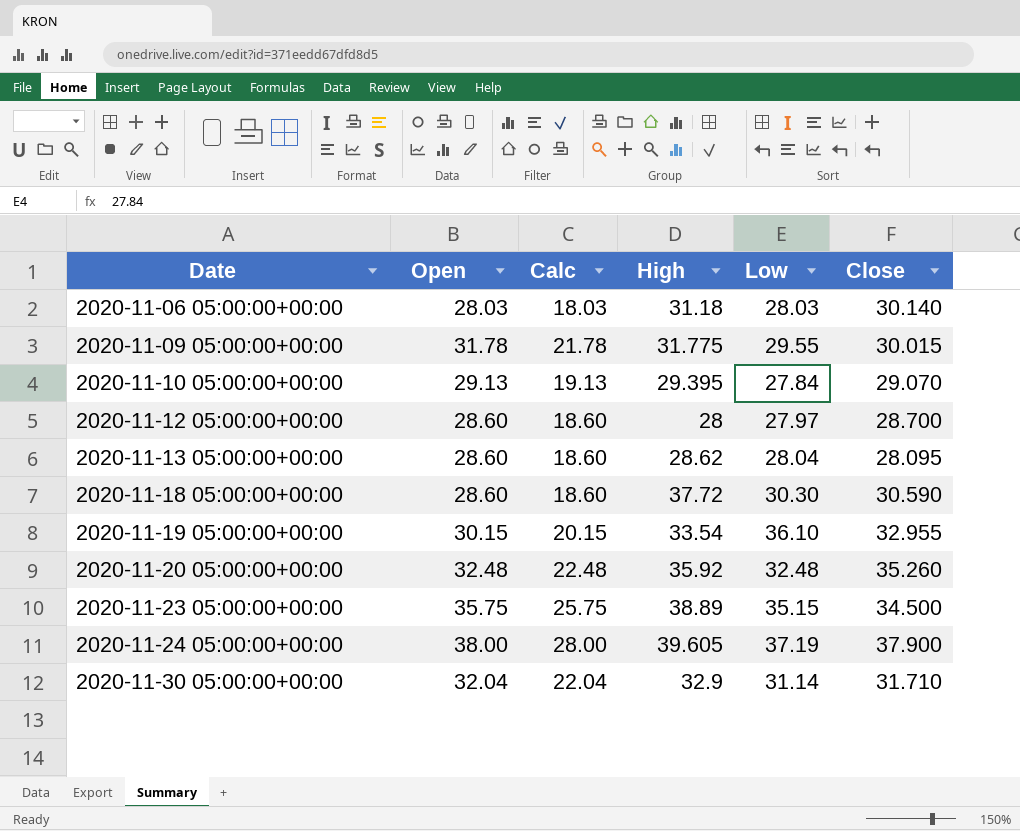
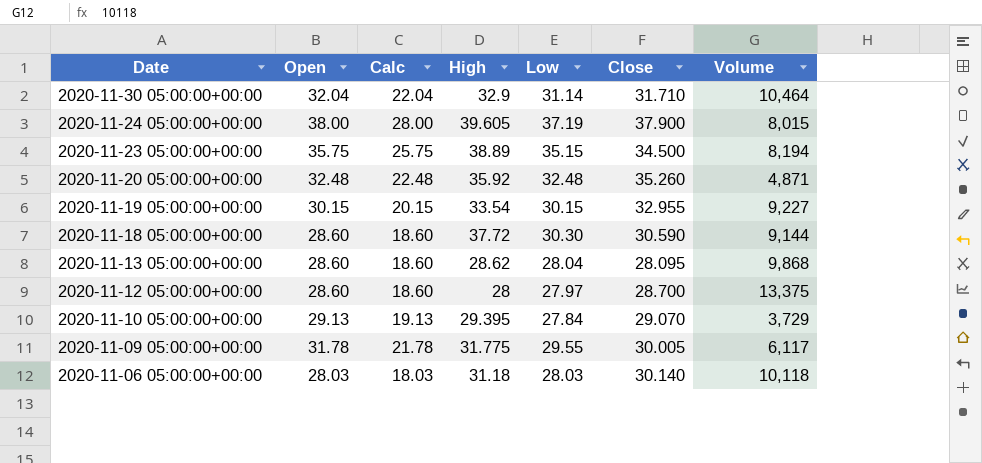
row order: Date ascending -> Date descending
column Volume | position: none -> 7
2020-11-19 05:00:00+00:00 | Low: 36.10 -> 30.15
2020-11-09 05:00:00+00:00 | Close: 30.015 -> 30.005

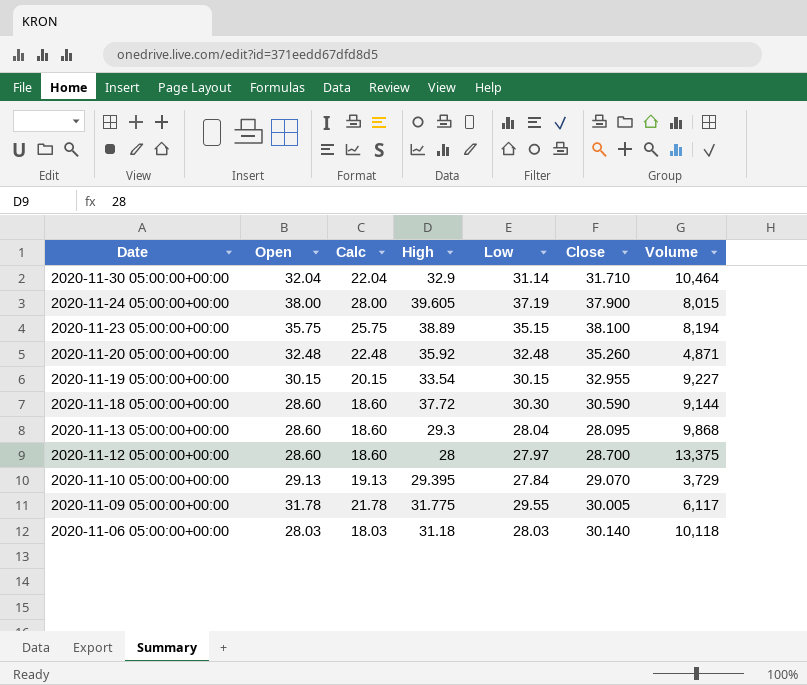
2020-11-23 05:00:00+00:00 | Close: 34.500 -> 38.100
2020-11-13 05:00:00+00:00 | High: 28.62 -> 29.3

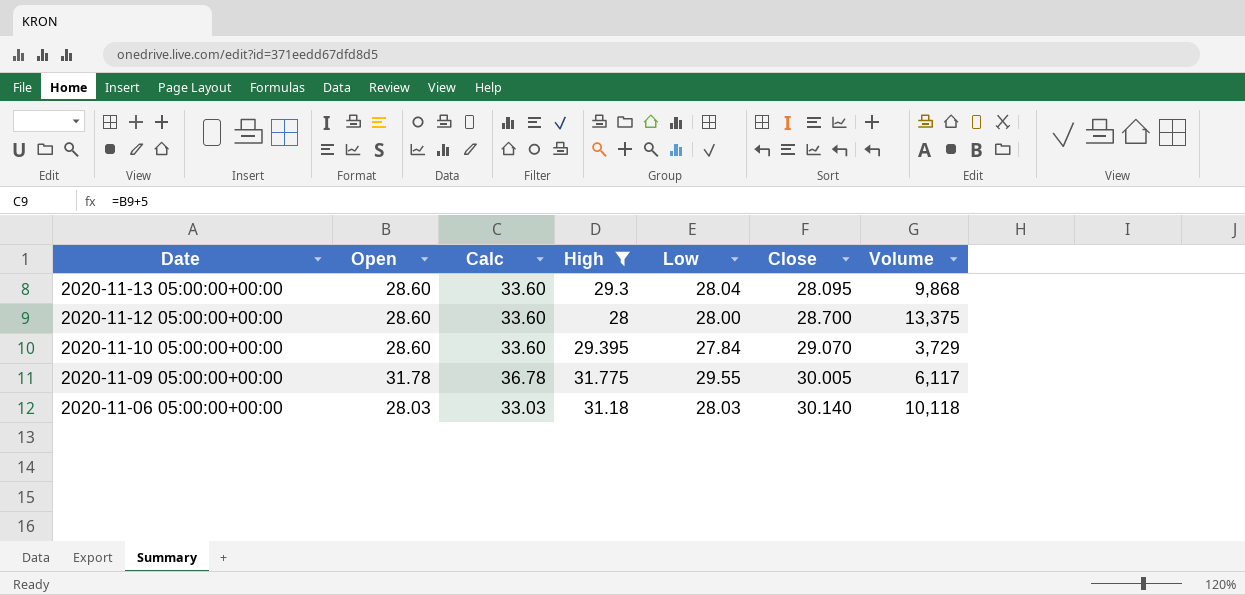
filter: none -> High <= 31.775
column Calc | formula: [Open] - 10 -> [Open] + 5
2020-11-12 05:00:00+00:00 | Low: 27.97 -> 28.00
2020-11-10 05:00:00+00:00 | Open: 29.13 -> 28.60

